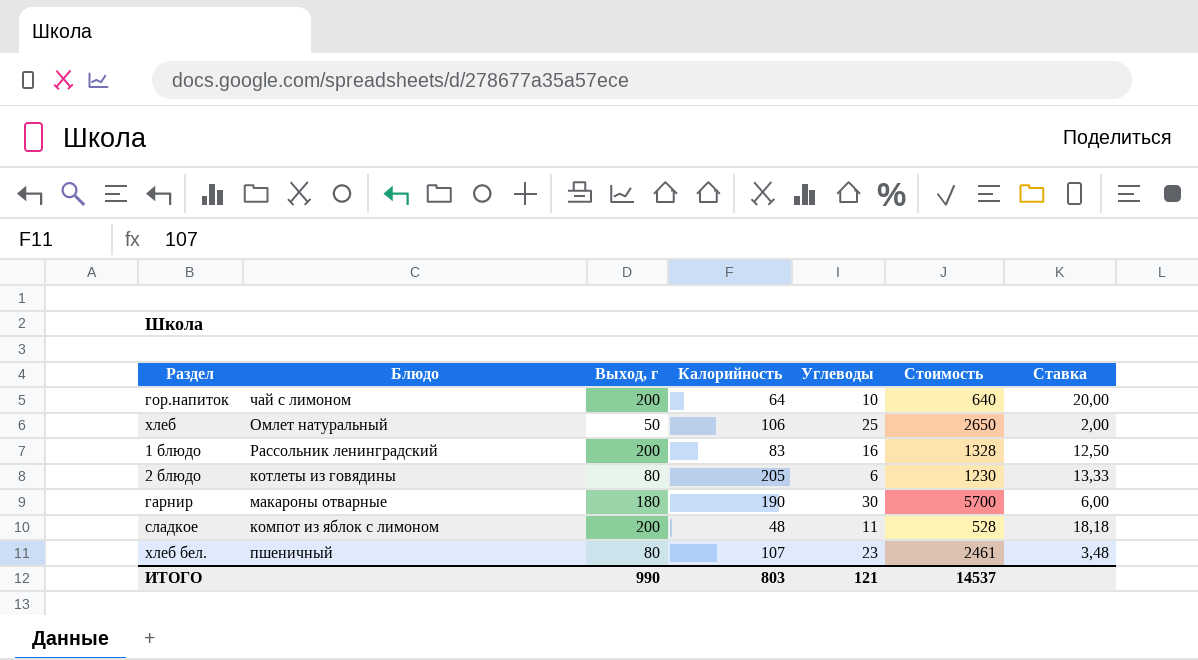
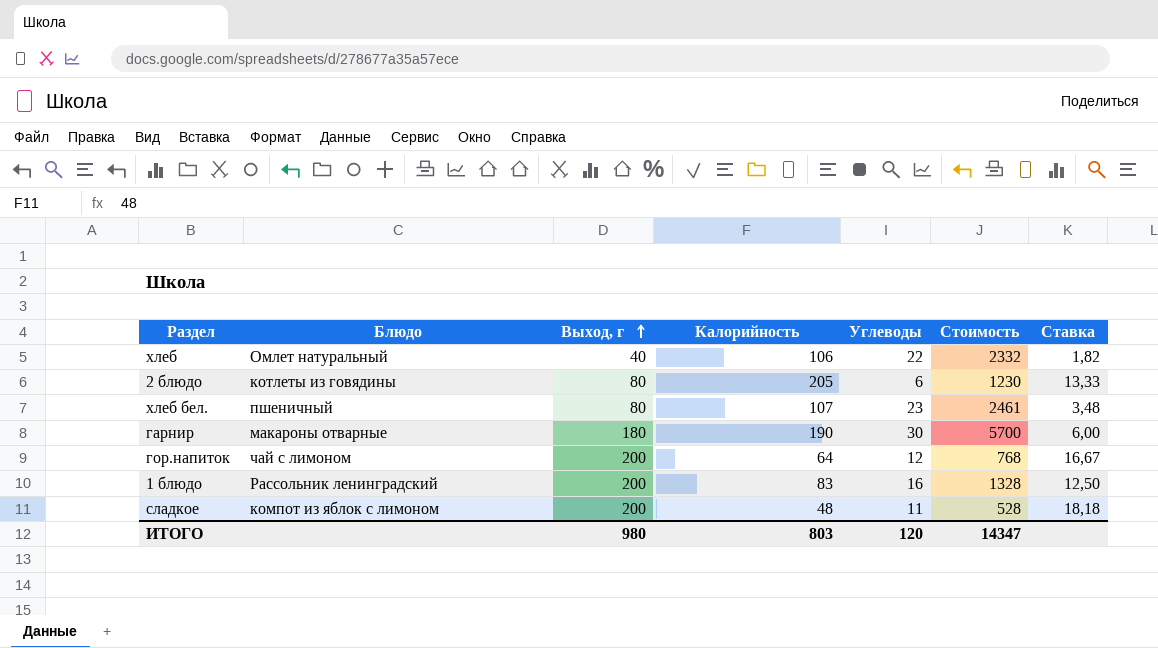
row order: none -> Выход, г ascending
хлеб | Выход, г: 50 -> 40
хлеб | Углеводы: 25 -> 22
хлеб | Стоимость: 2650 -> 2332
хлеб | Ставка: 2,00 -> 1,82
гор.напиток | Углеводы: 10 -> 12
гор.напиток | Стоимость: 640 -> 768
гор.напиток | Ставка: 20,00 -> 16,67
ИТОГО | Выход, г: 990 -> 980
ИТОГО | Углеводы: 121 -> 120
ИТОГО | Стоимость: 14537 -> 14347

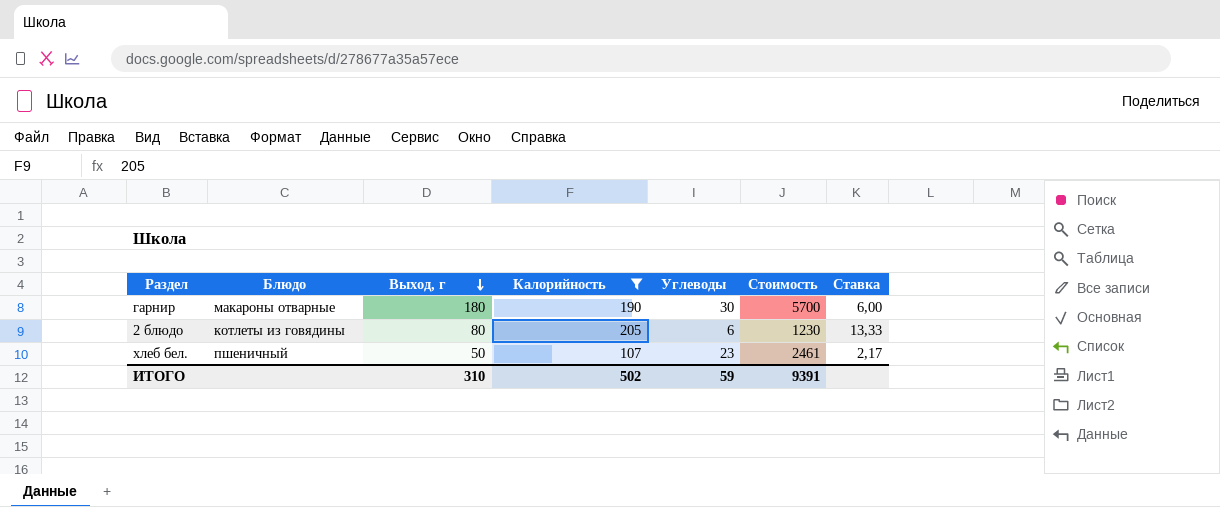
filter: none -> Калорийность >= 107
row order: Выход, г ascending -> Выход, г descending
хлеб бел. | Выход, г: 80 -> 50
хлеб бел. | Ставка: 3,48 -> 2,17
ИТОГО | Выход, г: 980 -> 310
ИТОГО | Калорийность: 803 -> 502
ИТОГО | Углеводы: 120 -> 59
ИТОГО | Стоимость: 14347 -> 9391

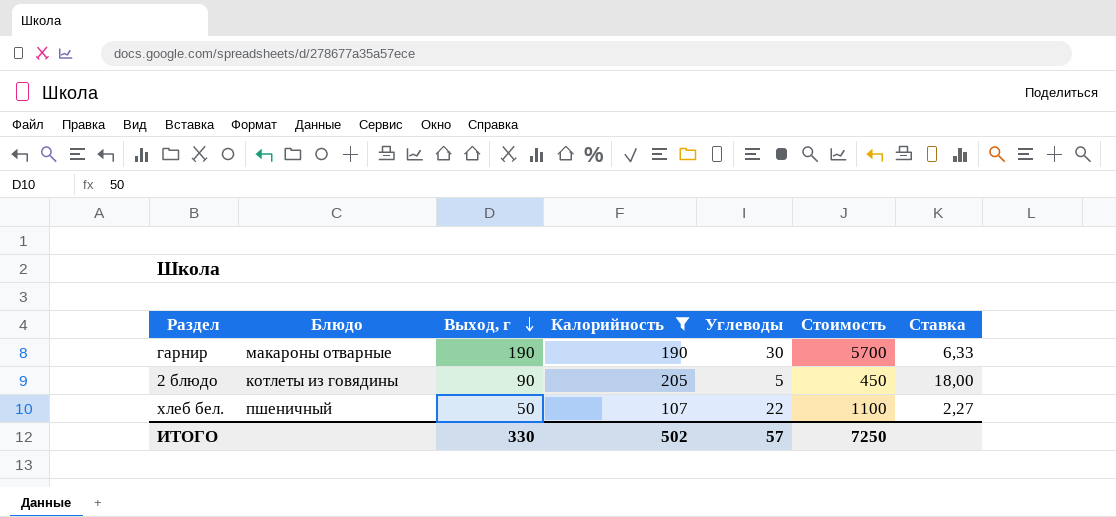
column Стоимость | formula: [Калорийность] * [Углеводы] -> [Выход, г] * [Углеводы]
гарнир | Выход, г: 180 -> 190
гарнир | Ставка: 6,00 -> 6,33
2 блюдо | Выход, г: 80 -> 90
2 блюдо | Углеводы: 6 -> 5
2 блюдо | Ставка: 13,33 -> 18,00
хлеб бел. | Углеводы: 23 -> 22
хлеб бел. | Ставка: 2,17 -> 2,27
ИТОГО | Выход, г: 310 -> 330
ИТОГО | Углеводы: 59 -> 57
ИТОГО | Стоимость: 9391 -> 7250

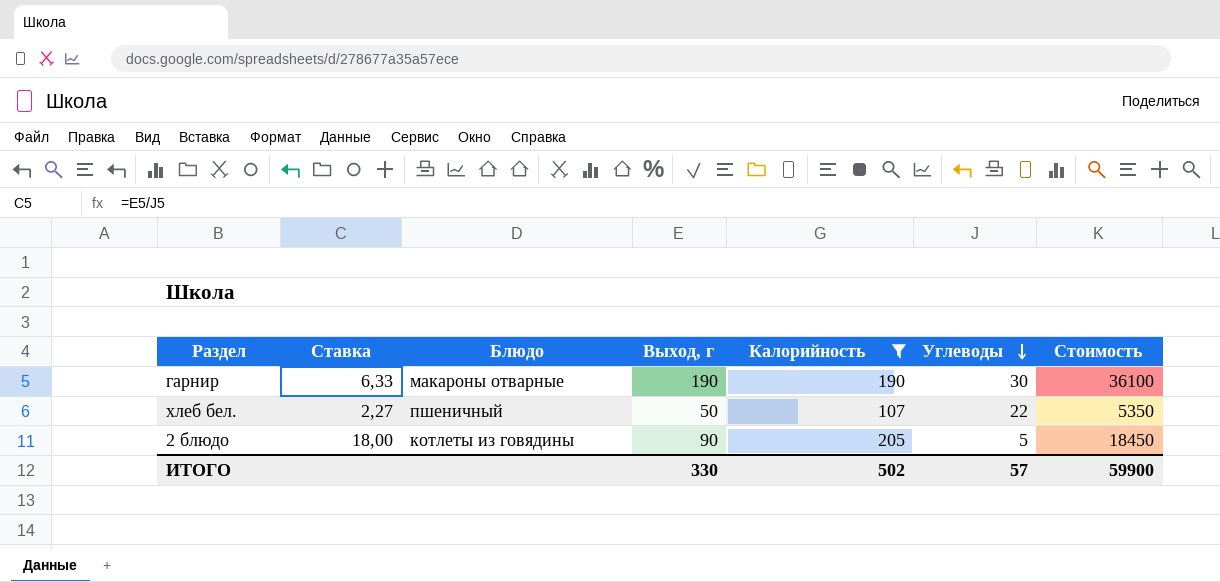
row order: Выход, г descending -> Углеводы descending
column Ставка | position: 7 -> 2
column Стоимость | formula: [Выход, г] * [Углеводы] -> [Выход, г] * [Калорийность]
ИТОГО | Стоимость: 7250 -> 59900

